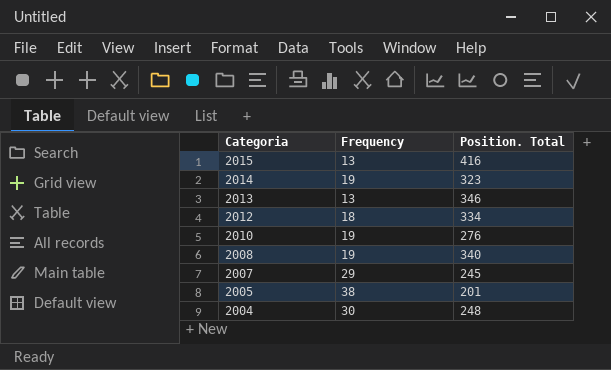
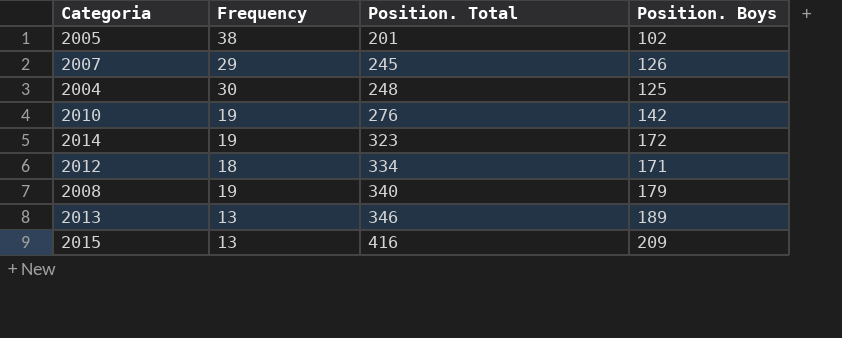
row order: Categoria descending -> Position. Total ascending
column Position. Boys | position: none -> 4

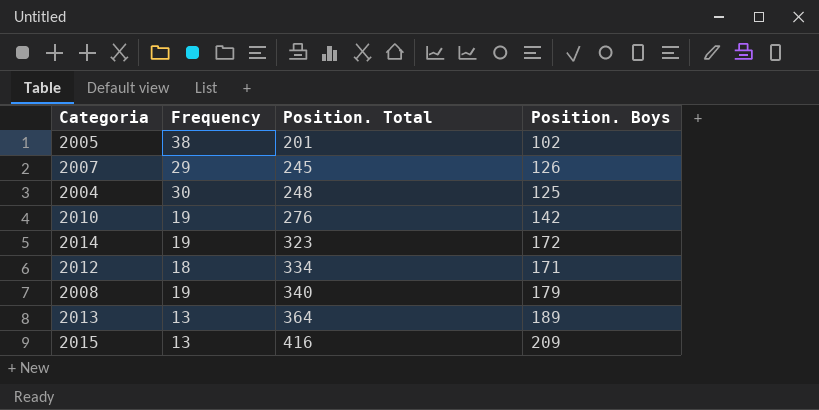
2013 | Position. Total: 346 -> 364

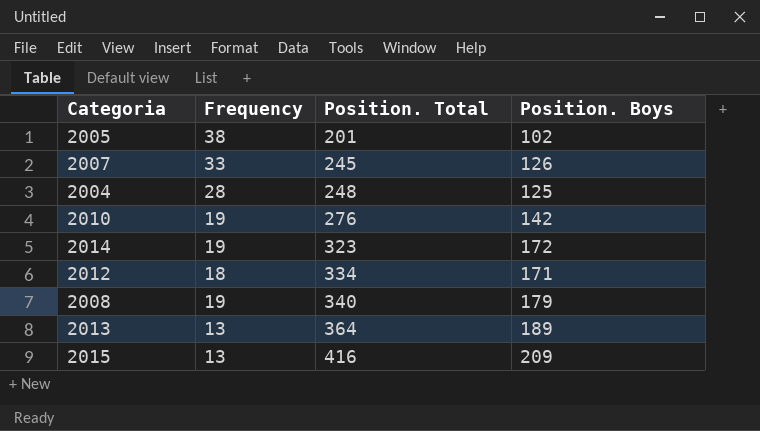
2007 | Frequency: 29 -> 33
2004 | Frequency: 30 -> 28

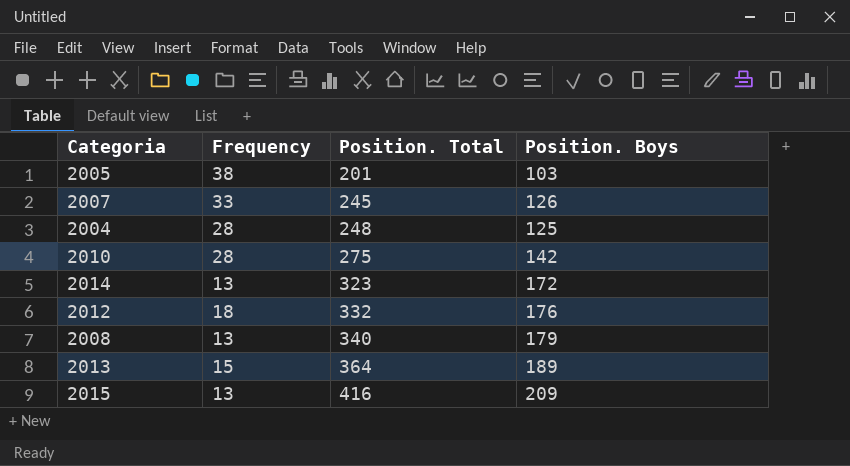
2005 | Position. Boys: 102 -> 103
2010 | Frequency: 19 -> 28
2010 | Position. Total: 276 -> 275
2014 | Frequency: 19 -> 13
2012 | Position. Total: 334 -> 332
2012 | Position. Boys: 171 -> 176
2008 | Frequency: 19 -> 13
2013 | Frequency: 13 -> 15

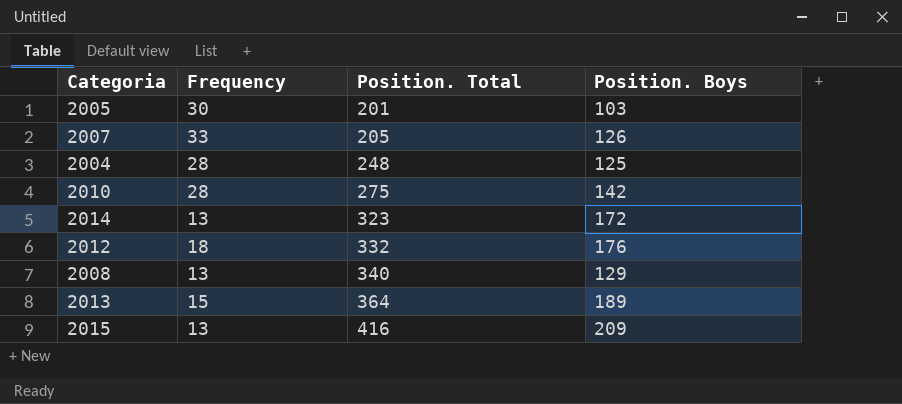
2005 | Frequency: 38 -> 30
2007 | Position. Total: 245 -> 205
2008 | Position. Boys: 179 -> 129

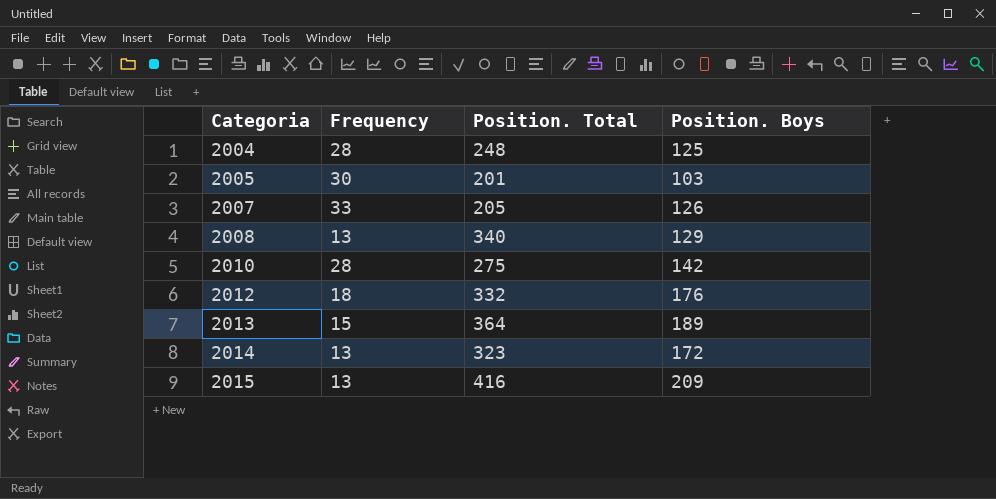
row order: Position. Total ascending -> Categoria ascending

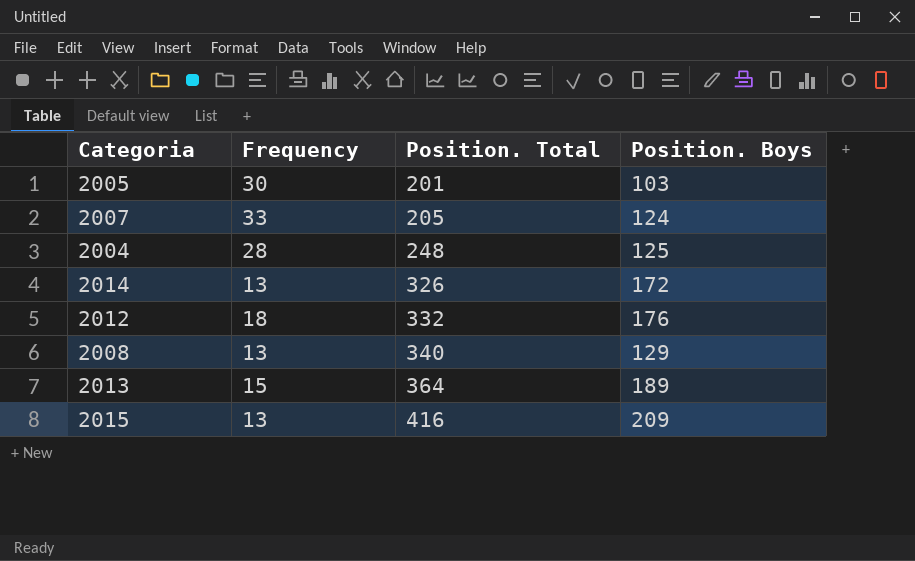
row order: Categoria ascending -> Position. Total ascending
row 2010: 28 | 275 | 142 -> none
2007 | Position. Boys: 126 -> 124
2014 | Position. Total: 323 -> 326

